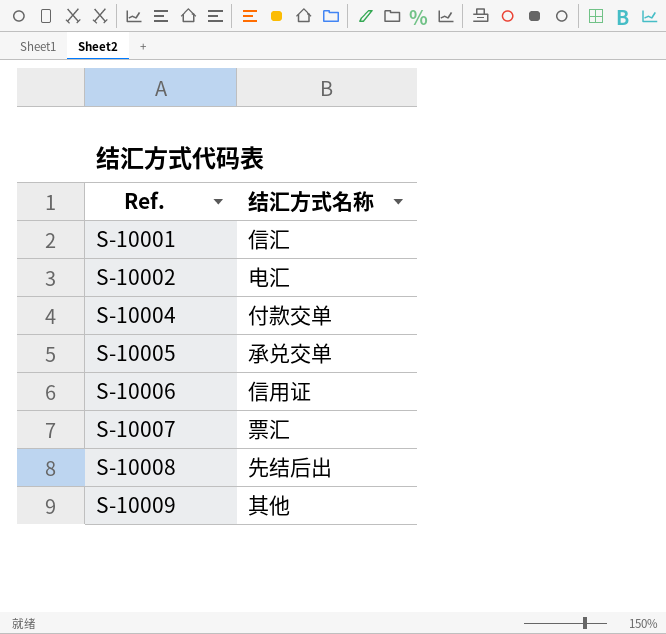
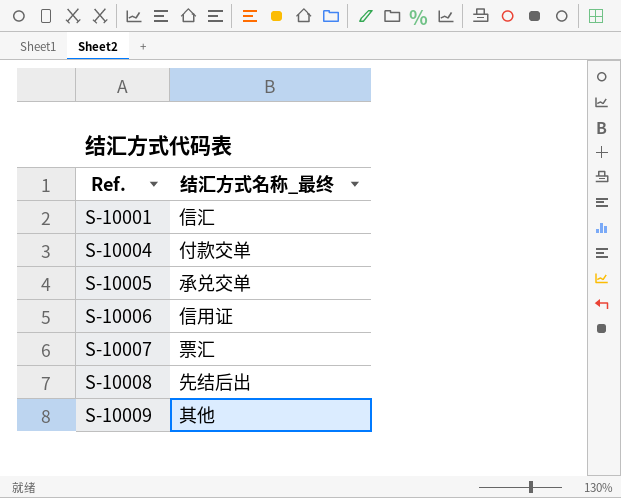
column name: 结汇方式名称 -> 结汇方式名称_最终
row S-10002: 电汇 -> none

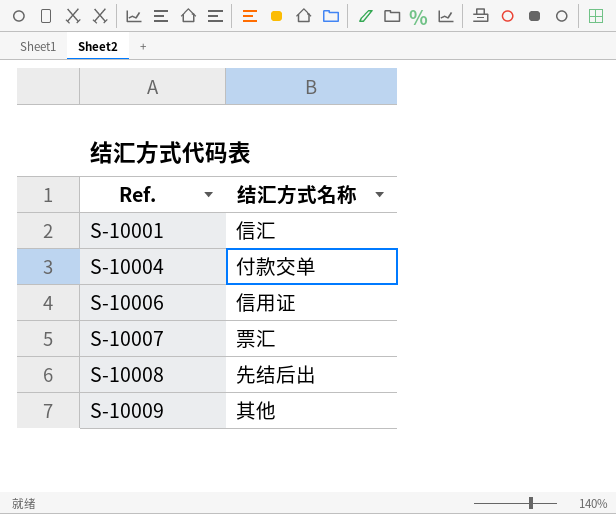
column name: 结汇方式名称_最终 -> 结汇方式名称
row S-10005: 承兑交单 -> none

